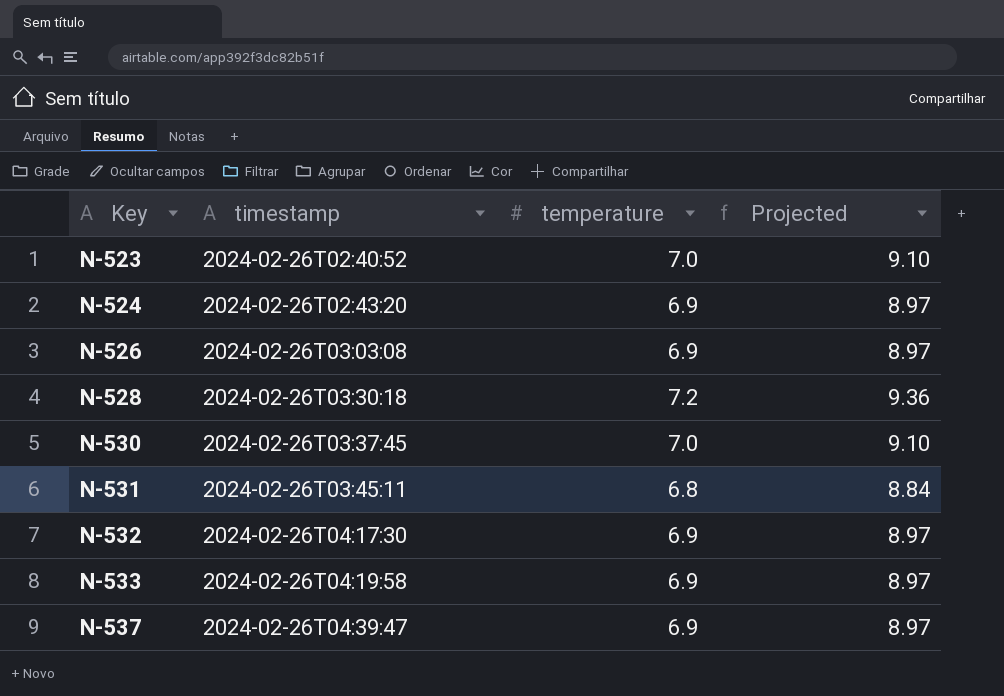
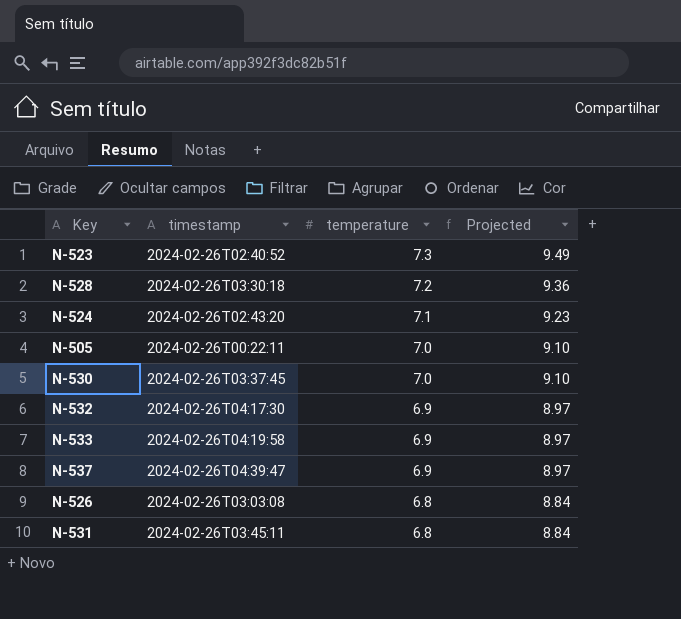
row order: Key ascending -> temperature descending
N-523 | temperature: 7.0 -> 7.3
N-523 | Projected: 9.10 -> 9.49
N-524 | temperature: 6.9 -> 7.1
N-524 | Projected: 8.97 -> 9.23
row N-505: none -> 2024-02-26T00:22:11 | 7.0 | 9.10
N-526 | temperature: 6.9 -> 6.8
N-526 | Projected: 8.97 -> 8.84

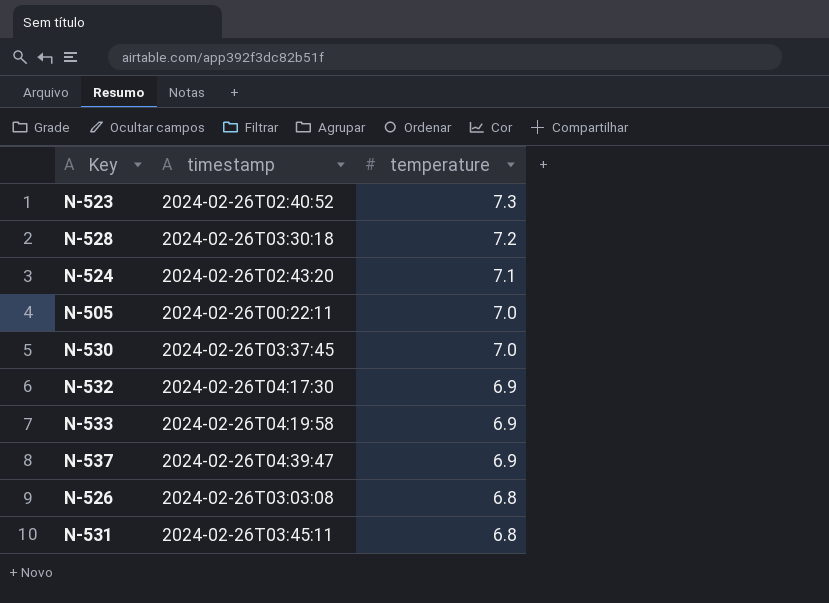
column Projected | formula: [temperature] * 1.3 -> none

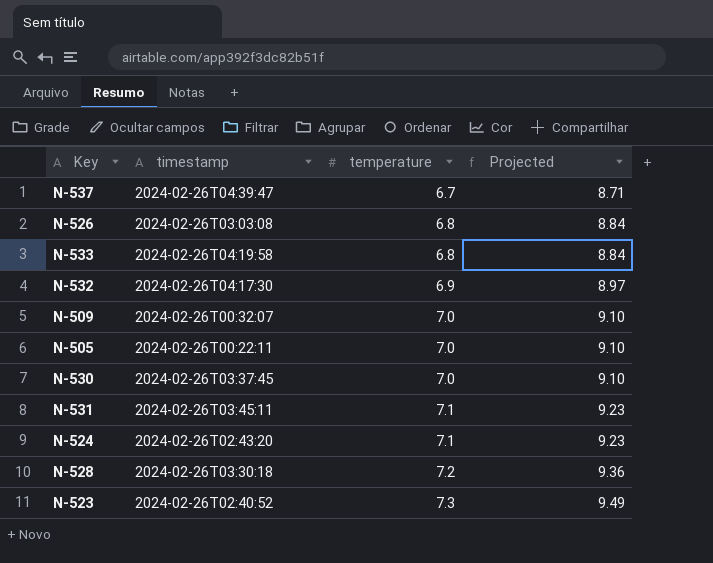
row order: temperature descending -> temperature ascending
column Projected | formula: none -> [temperature] * 1.3
N-537 | temperature: 6.9 -> 6.7
N-533 | temperature: 6.9 -> 6.8
row N-509: none -> 2024-02-26T00:32:07 | 7.0 | 9.10
N-531 | temperature: 6.8 -> 7.1

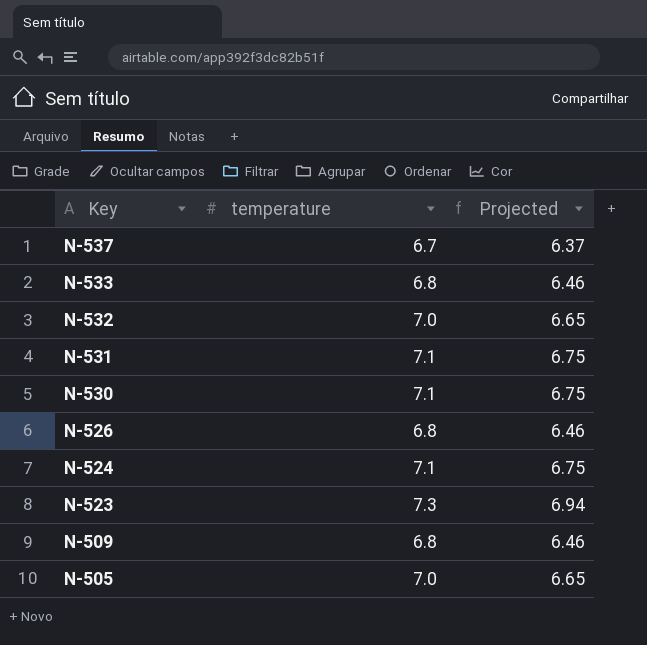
row order: temperature ascending -> Key descending
column timestamp | position: 2 -> none
column Projected | formula: [temperature] * 1.3 -> [temperature] * 0.95
row N-528: 2024-02-26T03:30:18 | 7.2 | 9.36 -> none
N-532 | temperature: 6.9 -> 7.0
N-530 | temperature: 7.0 -> 7.1
N-509 | temperature: 7.0 -> 6.8

